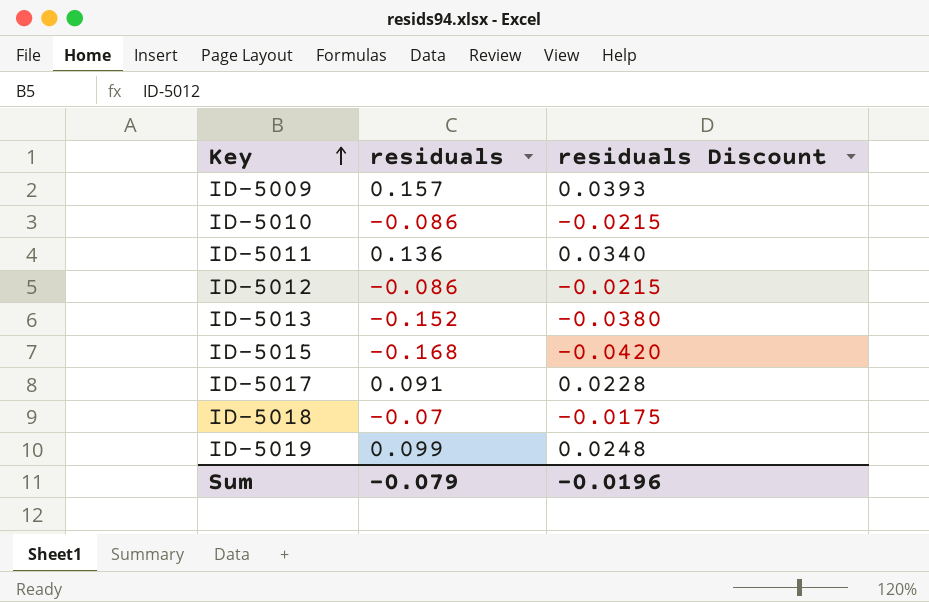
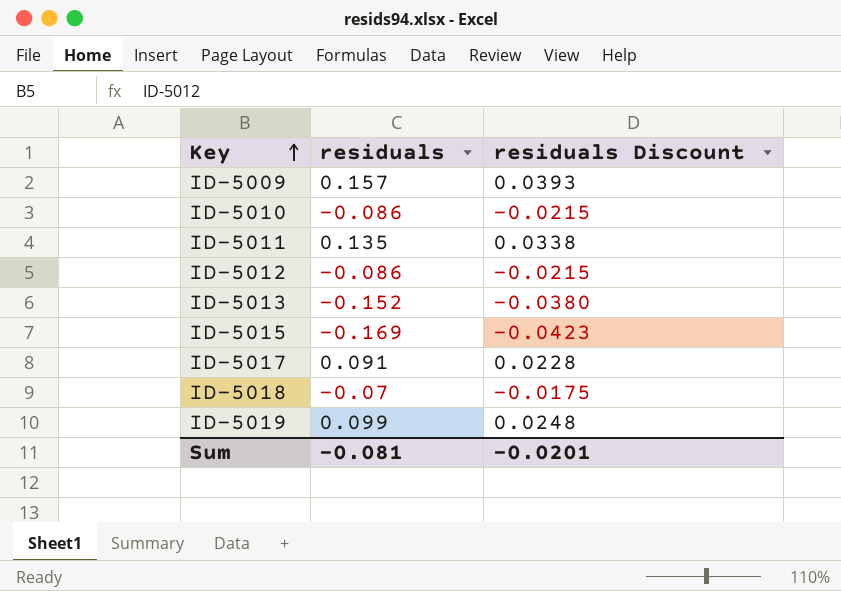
ID-5011 | residuals: 0.136 -> 0.135
ID-5011 | residuals Discount: 0.0340 -> 0.0338
ID-5015 | residuals: -0.168 -> -0.169
ID-5015 | residuals Discount: -0.0420 -> -0.0423
Sum | residuals: -0.079 -> -0.081
Sum | residuals Discount: -0.0196 -> -0.0201

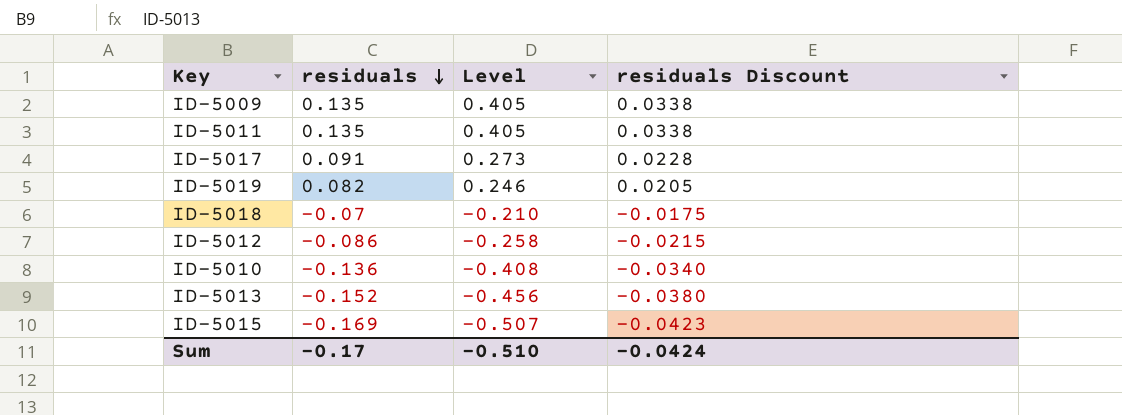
row order: Key ascending -> residuals descending
column Level | formula: none -> [residuals] * 3
ID-5009 | residuals: 0.157 -> 0.135
ID-5009 | residuals Discount: 0.0393 -> 0.0338
ID-5019 | residuals: 0.099 -> 0.082
ID-5019 | residuals Discount: 0.0248 -> 0.0205
ID-5010 | residuals: -0.086 -> -0.136
ID-5010 | residuals Discount: -0.0215 -> -0.0340
Sum | residuals: -0.081 -> -0.17
Sum | residuals Discount: -0.0201 -> -0.0424

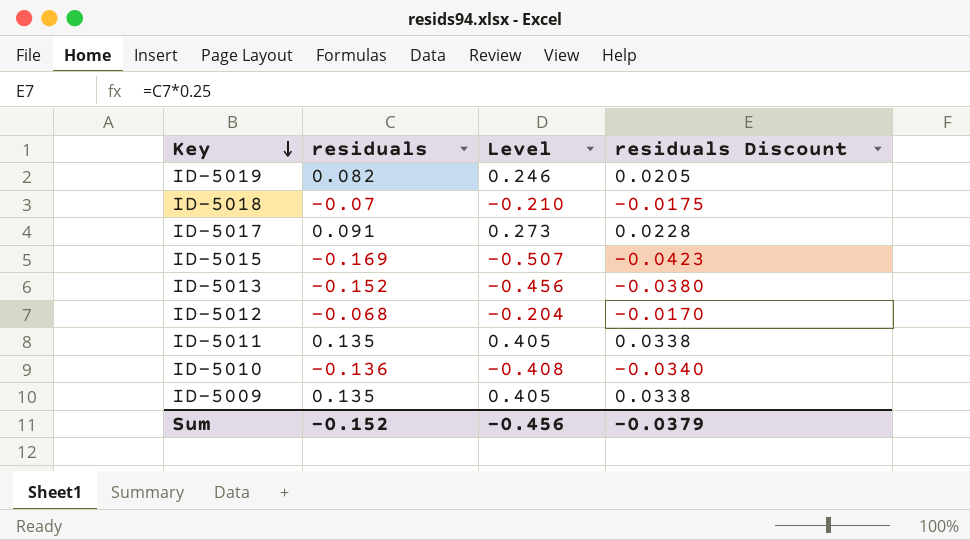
row order: residuals descending -> Key descending
ID-5012 | residuals: -0.086 -> -0.068
ID-5012 | Level: -0.258 -> -0.204
ID-5012 | residuals Discount: -0.0215 -> -0.0170
Sum | residuals: -0.17 -> -0.152
Sum | Level: -0.510 -> -0.456
Sum | residuals Discount: -0.0424 -> -0.0379

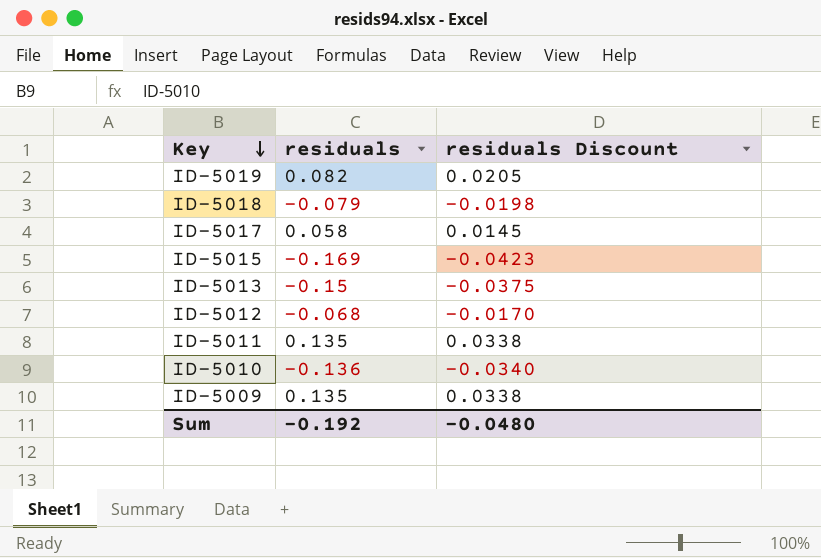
column Level | formula: [residuals] * 3 -> none
ID-5018 | residuals: -0.07 -> -0.079
ID-5018 | residuals Discount: -0.0175 -> -0.0198
ID-5017 | residuals: 0.091 -> 0.058
ID-5017 | residuals Discount: 0.0228 -> 0.0145
ID-5013 | residuals: -0.152 -> -0.15
ID-5013 | residuals Discount: -0.0380 -> -0.0375
Sum | residuals: -0.152 -> -0.192
Sum | residuals Discount: -0.0379 -> -0.0480

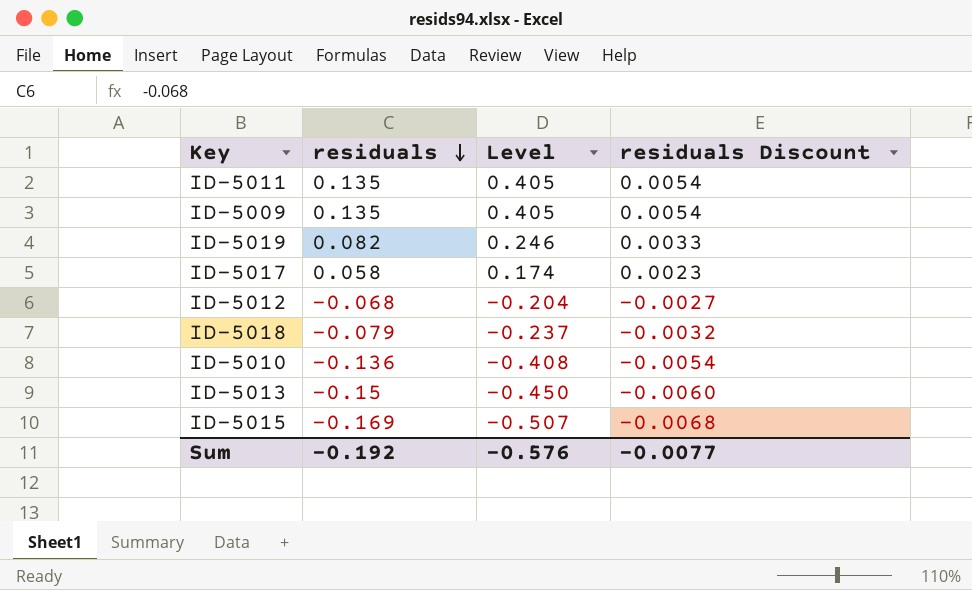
row order: Key descending -> residuals descending
column Level | formula: none -> [residuals] * 3
column residuals Discount | formula: [residuals] * 0.25 -> [residuals] * 0.04
Sum | residuals Discount: -0.0480 -> -0.0077

